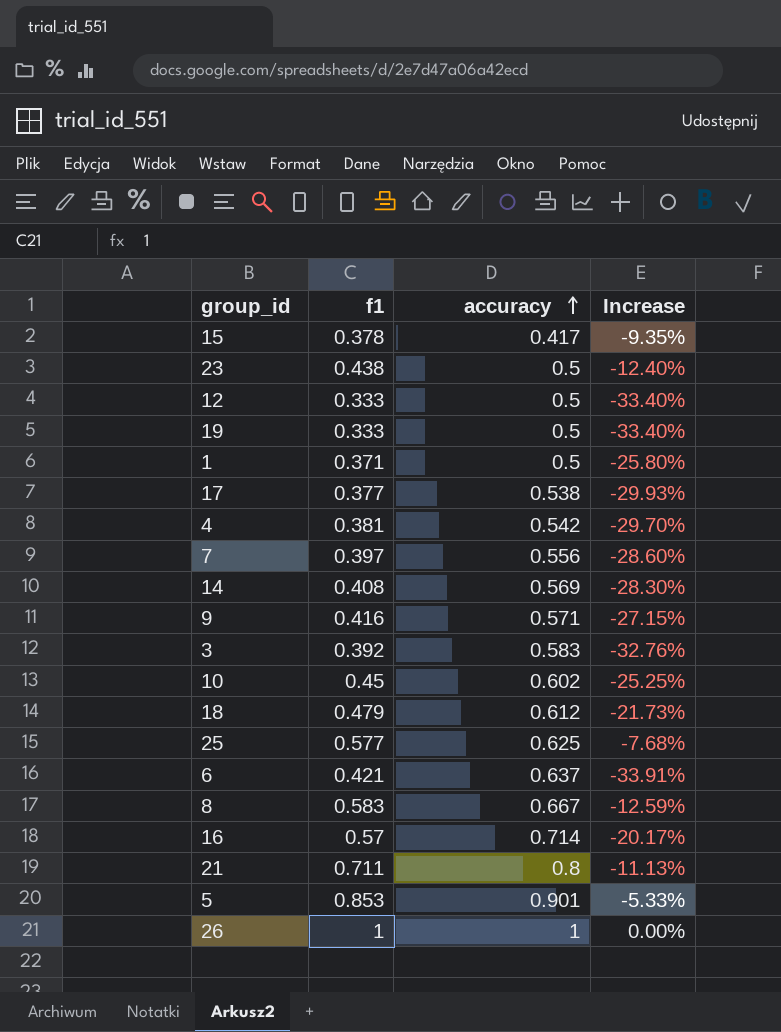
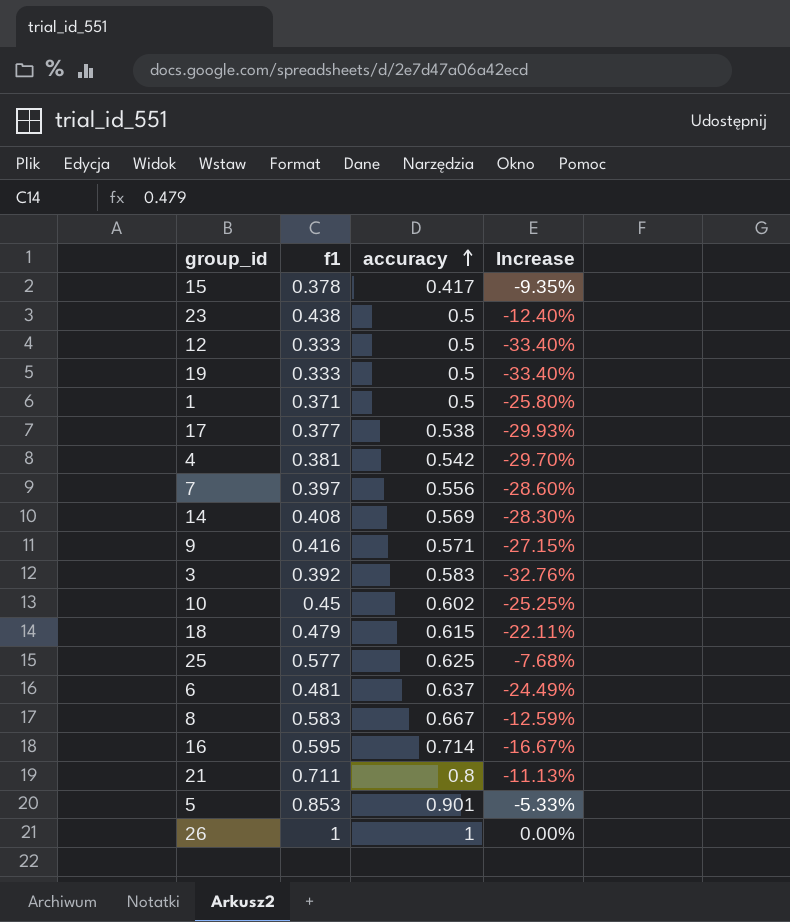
18 | accuracy: 0.612 -> 0.615
18 | Increase: -21.73% -> -22.11%
6 | f1: 0.421 -> 0.481
6 | Increase: -33.91% -> -24.49%
16 | f1: 0.57 -> 0.595
16 | Increase: -20.17% -> -16.67%

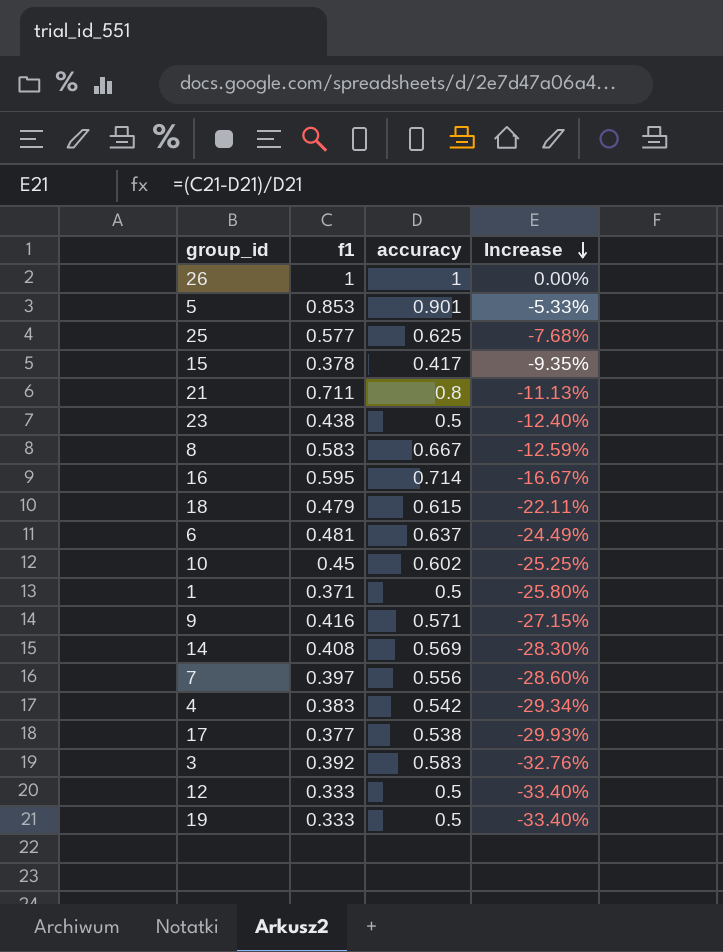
row order: accuracy ascending -> Increase descending
4 | f1: 0.381 -> 0.383
4 | Increase: -29.70% -> -29.34%

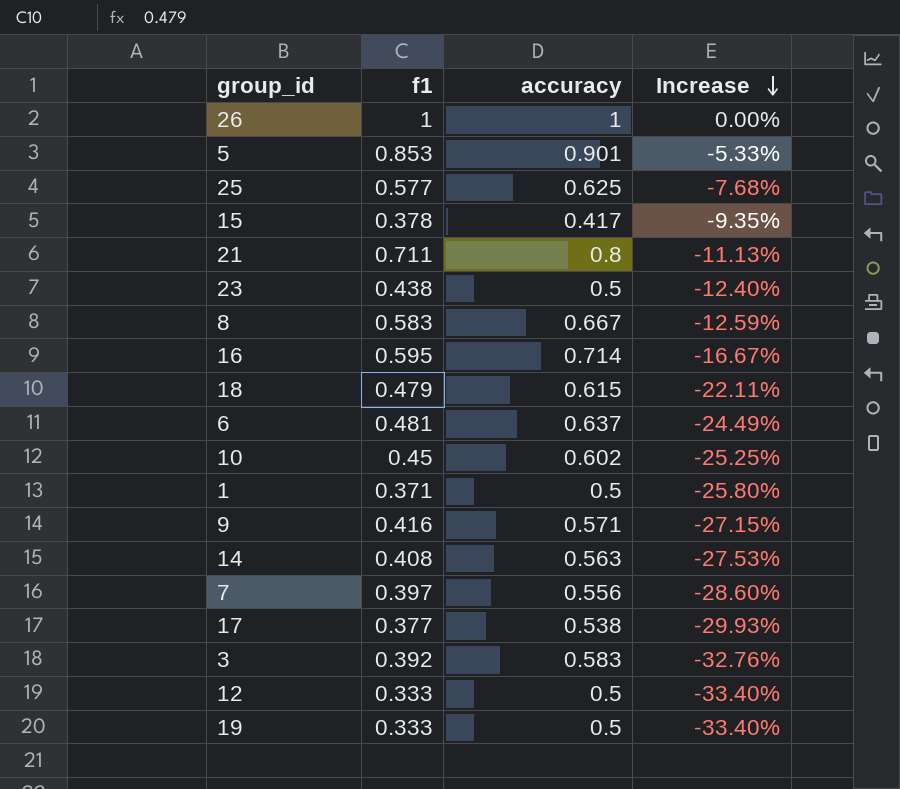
row 4: 0.383 | 0.542 | -29.34% -> none
14 | accuracy: 0.569 -> 0.563
14 | Increase: -28.30% -> -27.53%

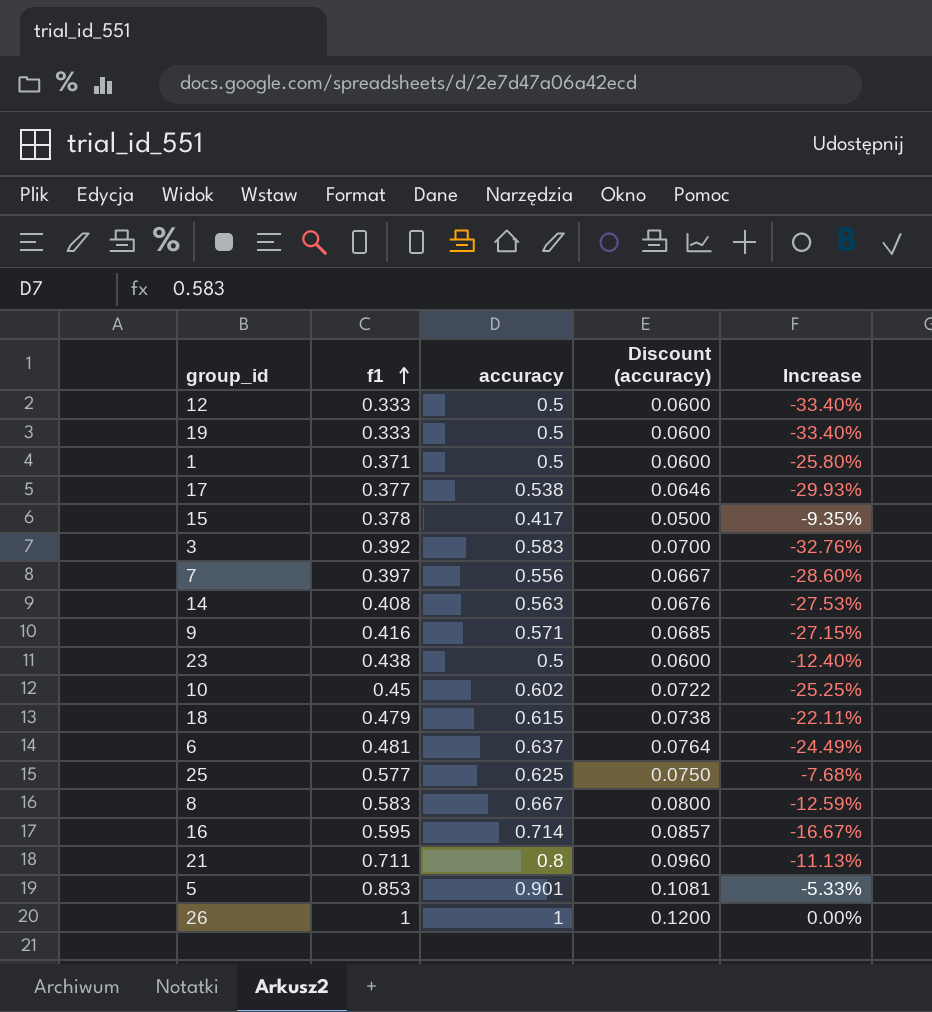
row order: Increase descending -> f1 ascending
column Discount (accuracy) | formula: none -> [accuracy] * 0.12

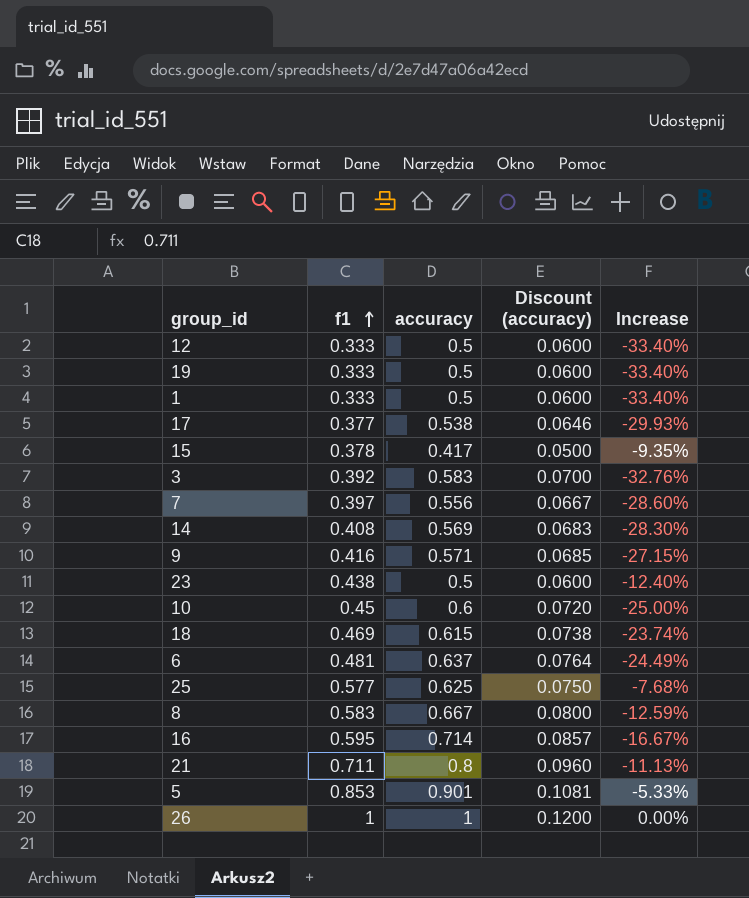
1 | f1: 0.371 -> 0.333
1 | Increase: -25.80% -> -33.40%
14 | accuracy: 0.563 -> 0.569
14 | Discount (accuracy): 0.0676 -> 0.0683
14 | Increase: -27.53% -> -28.30%
10 | accuracy: 0.602 -> 0.6
10 | Discount (accuracy): 0.0722 -> 0.0720
10 | Increase: -25.25% -> -25.00%
18 | f1: 0.479 -> 0.469
18 | Increase: -22.11% -> -23.74%

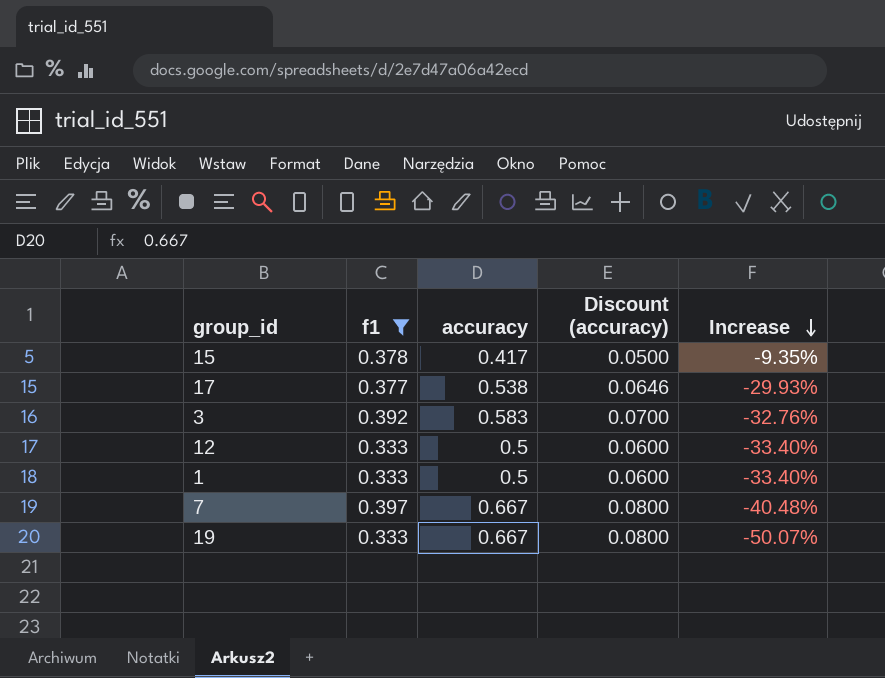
filter: none -> f1 <= 0.397
row order: f1 ascending -> Increase descending
7 | accuracy: 0.556 -> 0.667
7 | Discount (accuracy): 0.0667 -> 0.0800
7 | Increase: -28.60% -> -40.48%
19 | accuracy: 0.5 -> 0.667
19 | Discount (accuracy): 0.0600 -> 0.0800
19 | Increase: -33.40% -> -50.07%

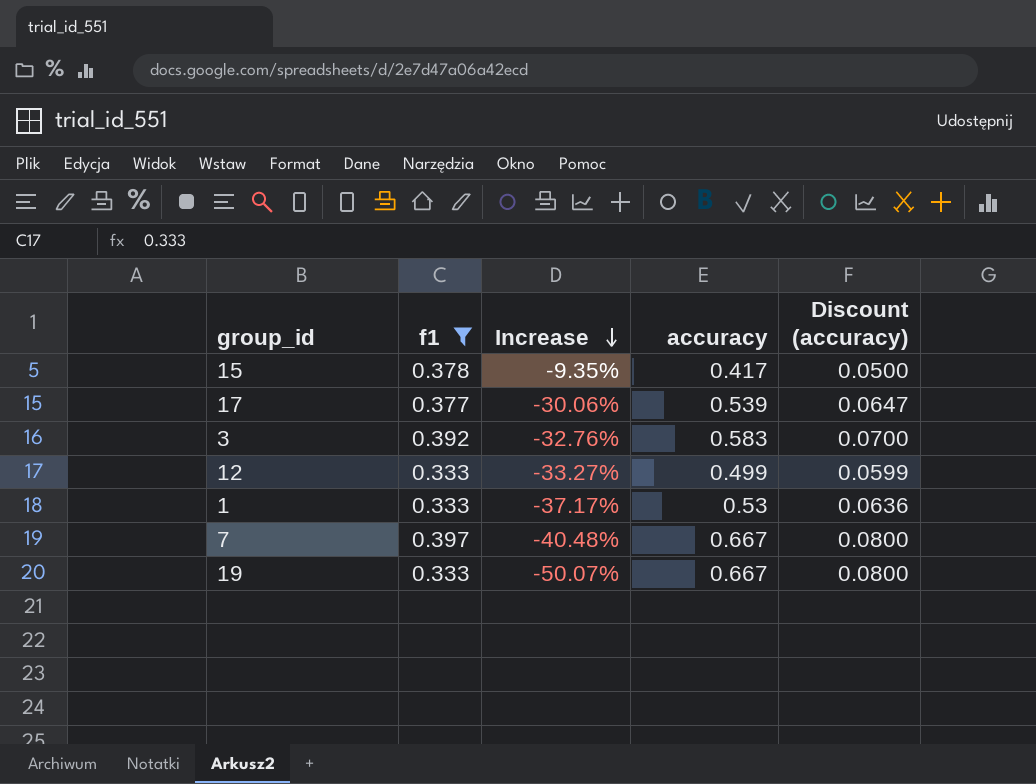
column Increase | position: 5 -> 3
17 | Increase: -29.93% -> -30.06%
17 | accuracy: 0.538 -> 0.539
17 | Discount (accuracy): 0.0646 -> 0.0647
12 | Increase: -33.40% -> -33.27%
12 | accuracy: 0.5 -> 0.499
12 | Discount (accuracy): 0.0600 -> 0.0599
1 | Increase: -33.40% -> -37.17%
1 | accuracy: 0.5 -> 0.53
1 | Discount (accuracy): 0.0600 -> 0.0636

